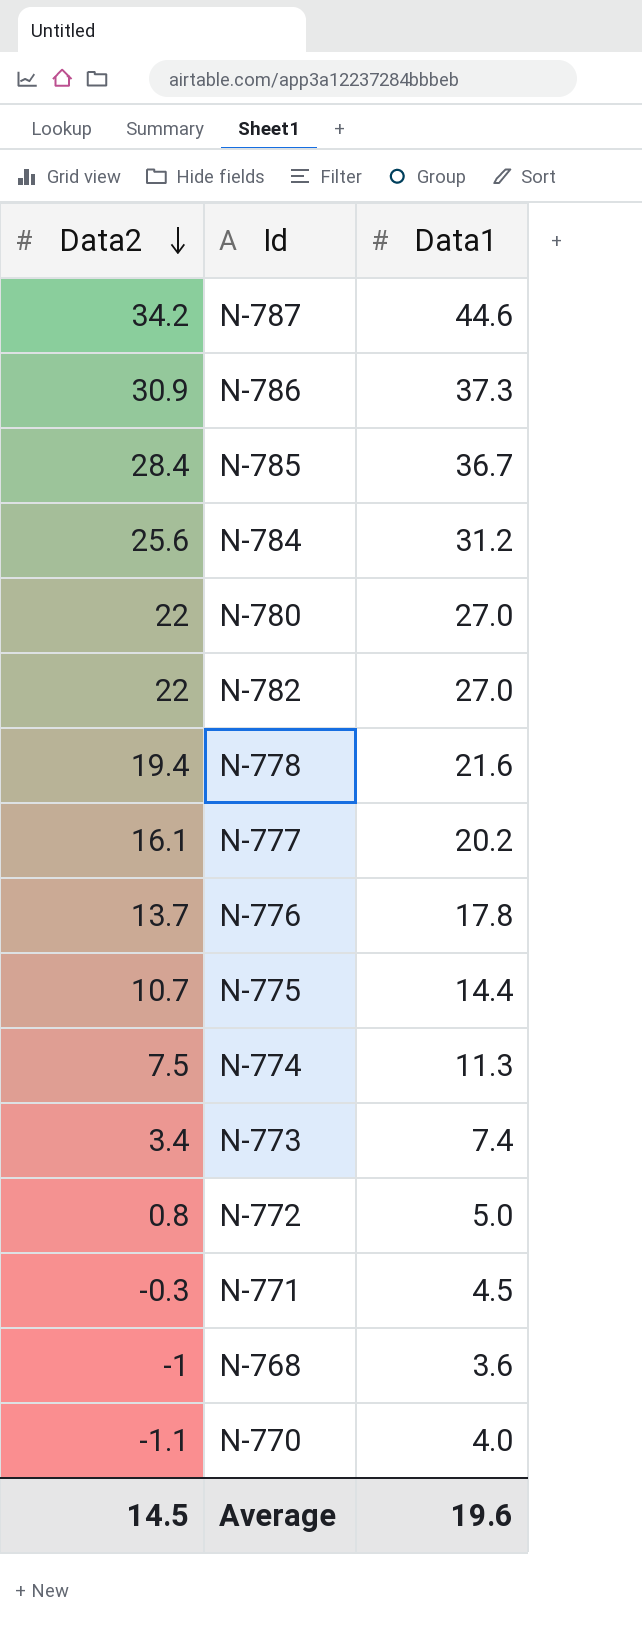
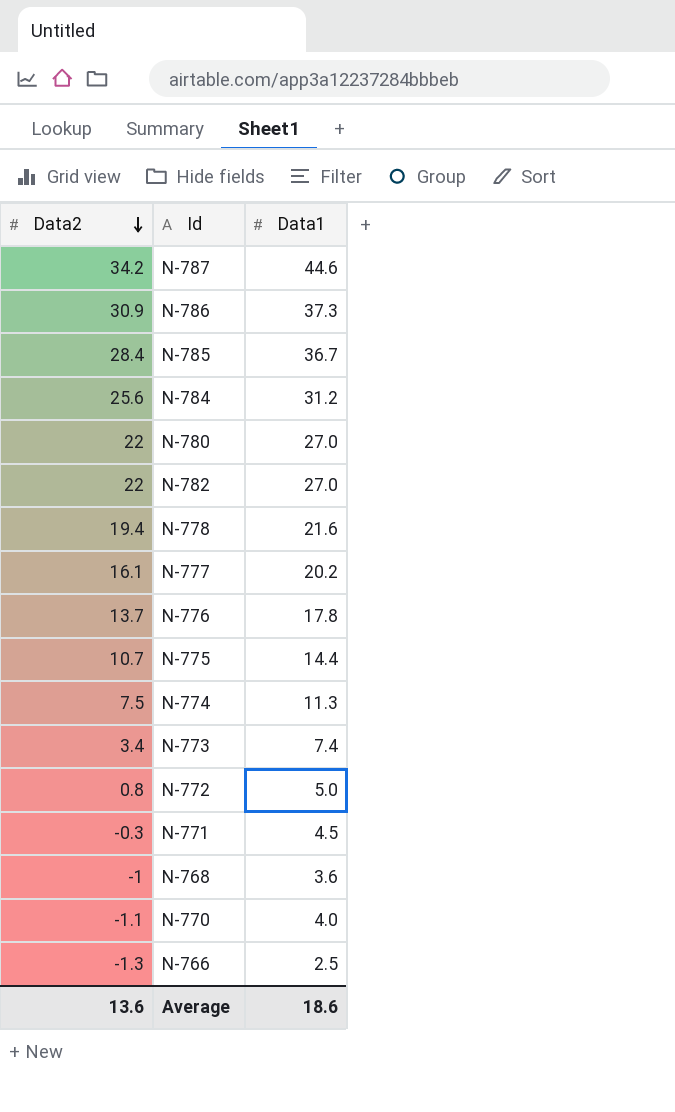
row N-766: none -> -1.3 | 2.5
Average | Data2: 14.5 -> 13.6
Average | Data1: 19.6 -> 18.6

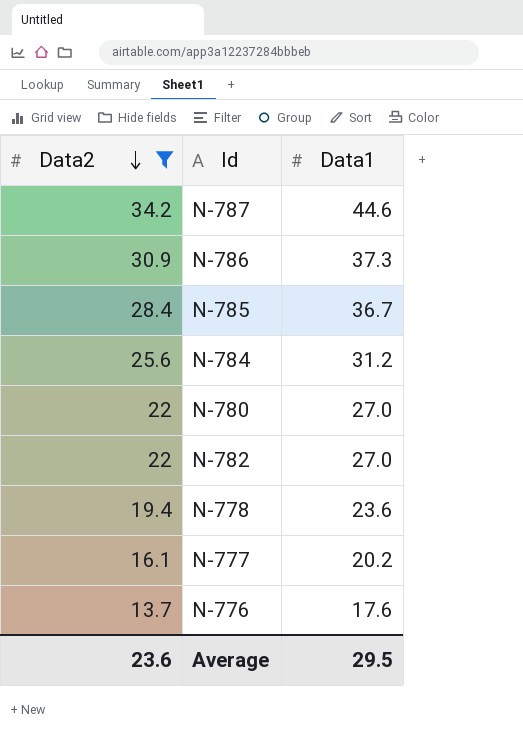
filter: none -> Data2 >= 13.7
N-778 | Data1: 21.6 -> 23.6
N-776 | Data1: 17.8 -> 17.6
Average | Data2: 13.6 -> 23.6
Average | Data1: 18.6 -> 29.5

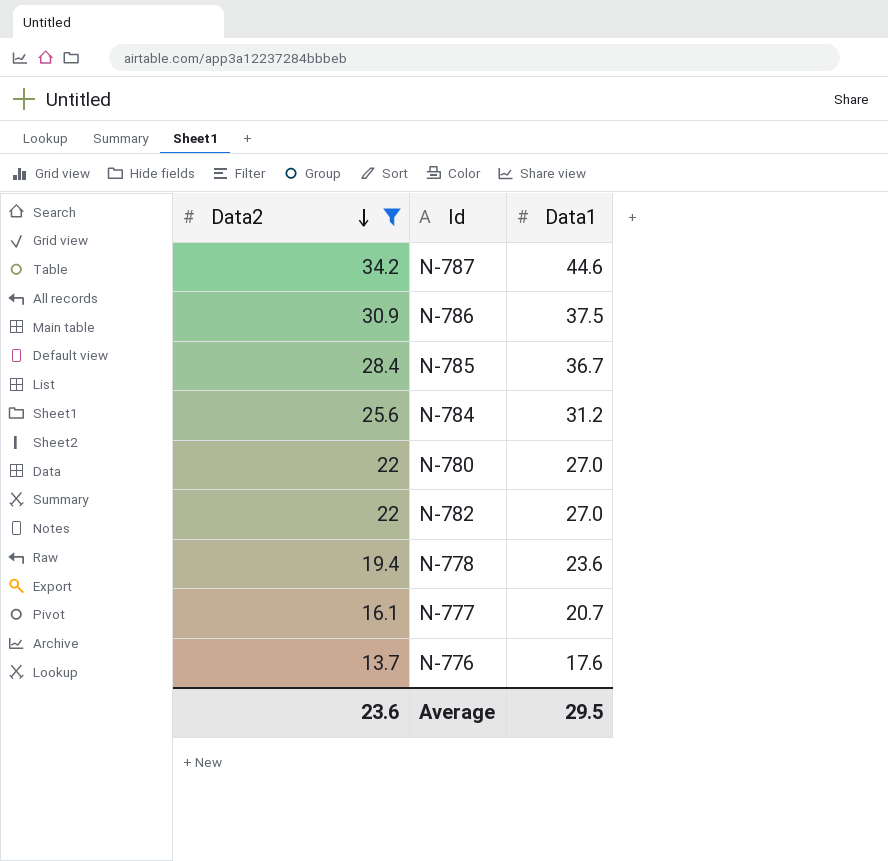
N-786 | Data1: 37.3 -> 37.5
N-777 | Data1: 20.2 -> 20.7

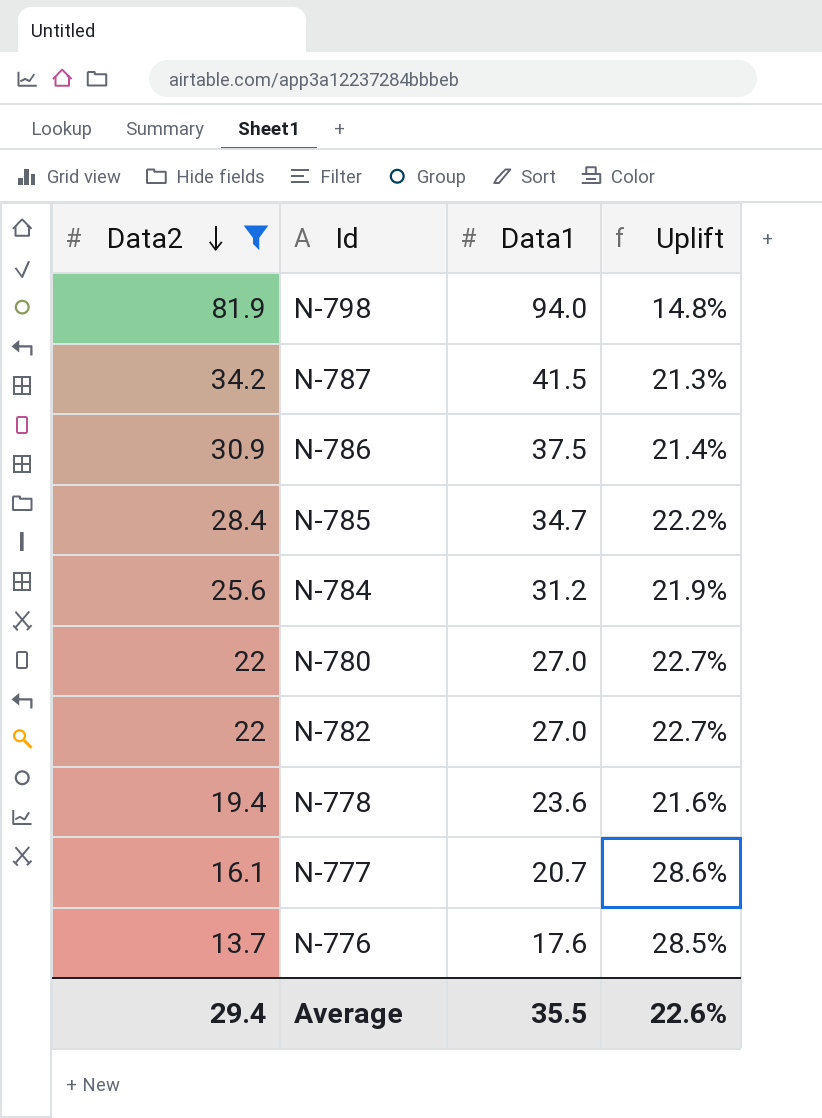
column Uplift | formula: none -> ([Data1] - [Data2]) / [Data2]
row N-798: none -> 81.9 | 94.0 | 14.8%
N-787 | Data1: 44.6 -> 41.5
N-785 | Data1: 36.7 -> 34.7
Average | Data2: 23.6 -> 29.4
Average | Data1: 29.5 -> 35.5

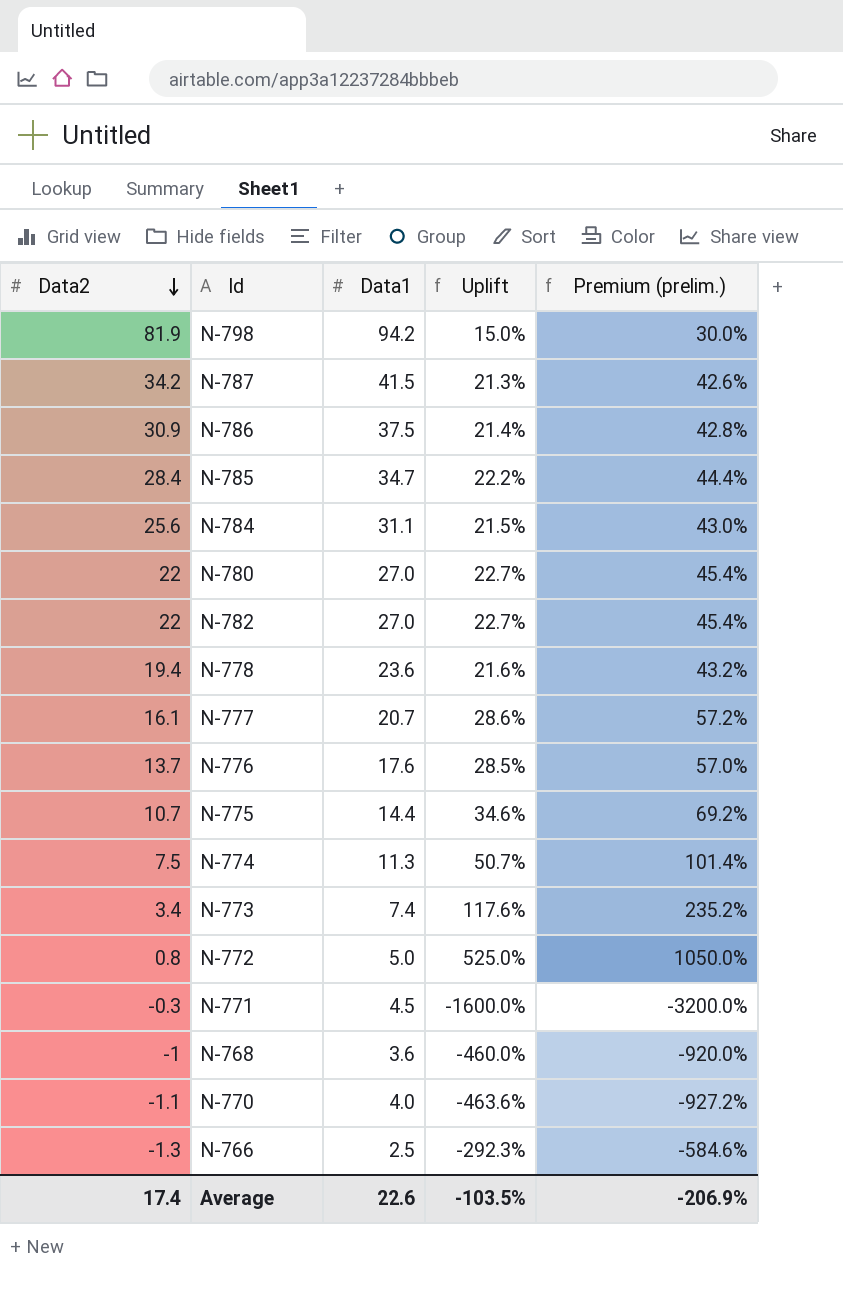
filter: Data2 >= 13.7 -> none
column Premium (prelim.) | formula: none -> [Uplift] * 2
N-798 | Data1: 94.0 -> 94.2
N-798 | Uplift: 14.8% -> 15.0%
N-784 | Data1: 31.2 -> 31.1
N-784 | Uplift: 21.9% -> 21.5%
Average | Data2: 29.4 -> 17.4
Average | Data1: 35.5 -> 22.6
Average | Uplift: 22.6% -> -103.5%

